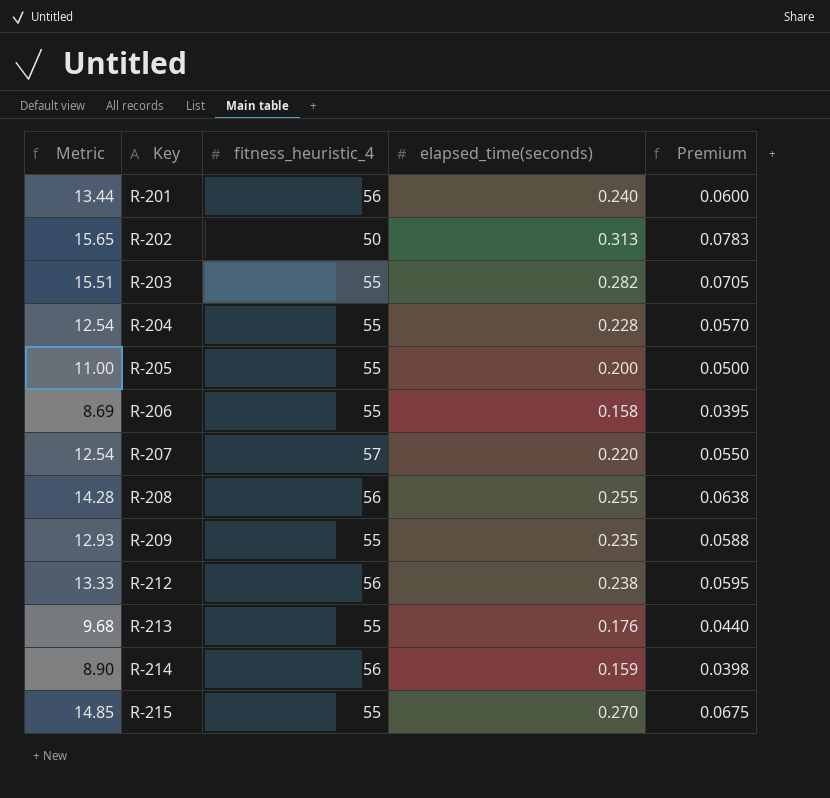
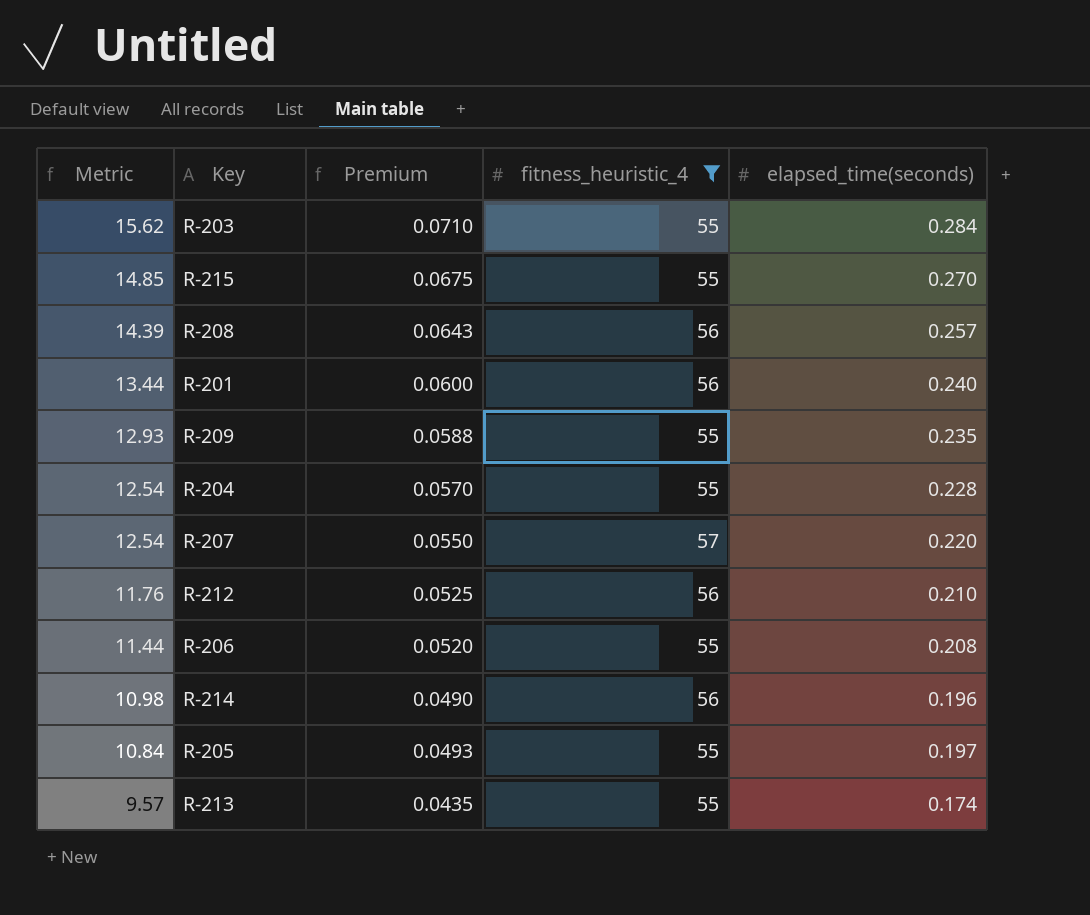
filter: none -> fitness_heuristic_4 != 50
row order: Key ascending -> Metric descending
column Premium | position: 5 -> 3
R-203 | Metric: 15.51 -> 15.62
R-203 | Premium: 0.0705 -> 0.0710
R-203 | elapsed_time(seconds): 0.282 -> 0.284
R-208 | Metric: 14.28 -> 14.39
R-208 | Premium: 0.0638 -> 0.0643
R-208 | elapsed_time(seconds): 0.255 -> 0.257
R-212 | Metric: 13.33 -> 11.76
R-212 | Premium: 0.0595 -> 0.0525
R-212 | elapsed_time(seconds): 0.238 -> 0.210
R-206 | Metric: 8.69 -> 11.44
R-206 | Premium: 0.0395 -> 0.0520
R-206 | elapsed_time(seconds): 0.158 -> 0.208
R-214 | Metric: 8.90 -> 10.98
R-214 | Premium: 0.0398 -> 0.0490
R-214 | elapsed_time(seconds): 0.159 -> 0.196
R-205 | Metric: 11.00 -> 10.84
R-205 | Premium: 0.0500 -> 0.0493
R-205 | elapsed_time(seconds): 0.200 -> 0.197
R-213 | Metric: 9.68 -> 9.57
R-213 | Premium: 0.0440 -> 0.0435
R-213 | elapsed_time(seconds): 0.176 -> 0.174

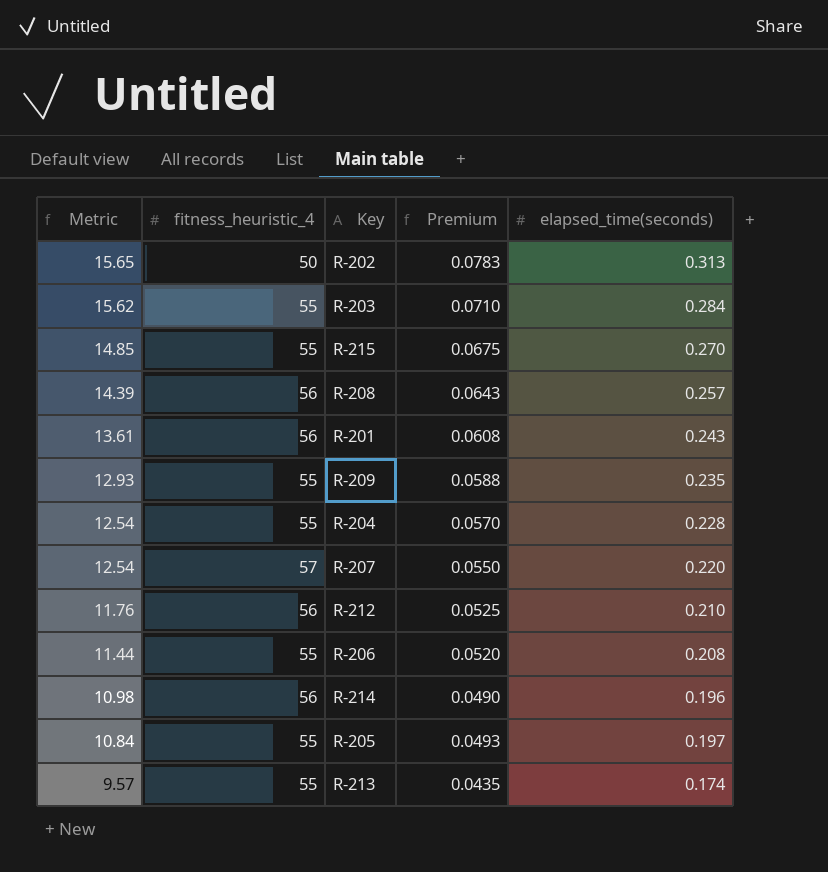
filter: fitness_heuristic_4 != 50 -> none
column fitness_heuristic_4 | position: 4 -> 2
R-201 | Metric: 13.44 -> 13.61
R-201 | Premium: 0.0600 -> 0.0608
R-201 | elapsed_time(seconds): 0.240 -> 0.243

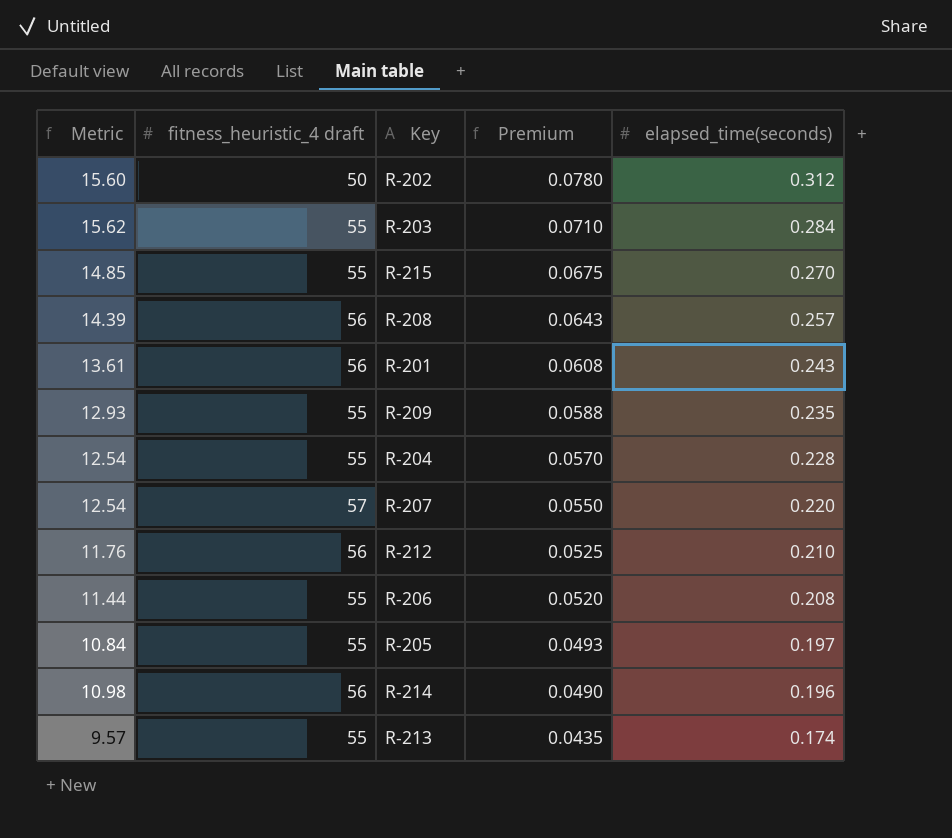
row order: Metric descending -> Premium descending
column name: fitness_heuristic_4 -> fitness_heuristic_4 draft
R-202 | Metric: 15.65 -> 15.60
R-202 | Premium: 0.0783 -> 0.0780
R-202 | elapsed_time(seconds): 0.313 -> 0.312

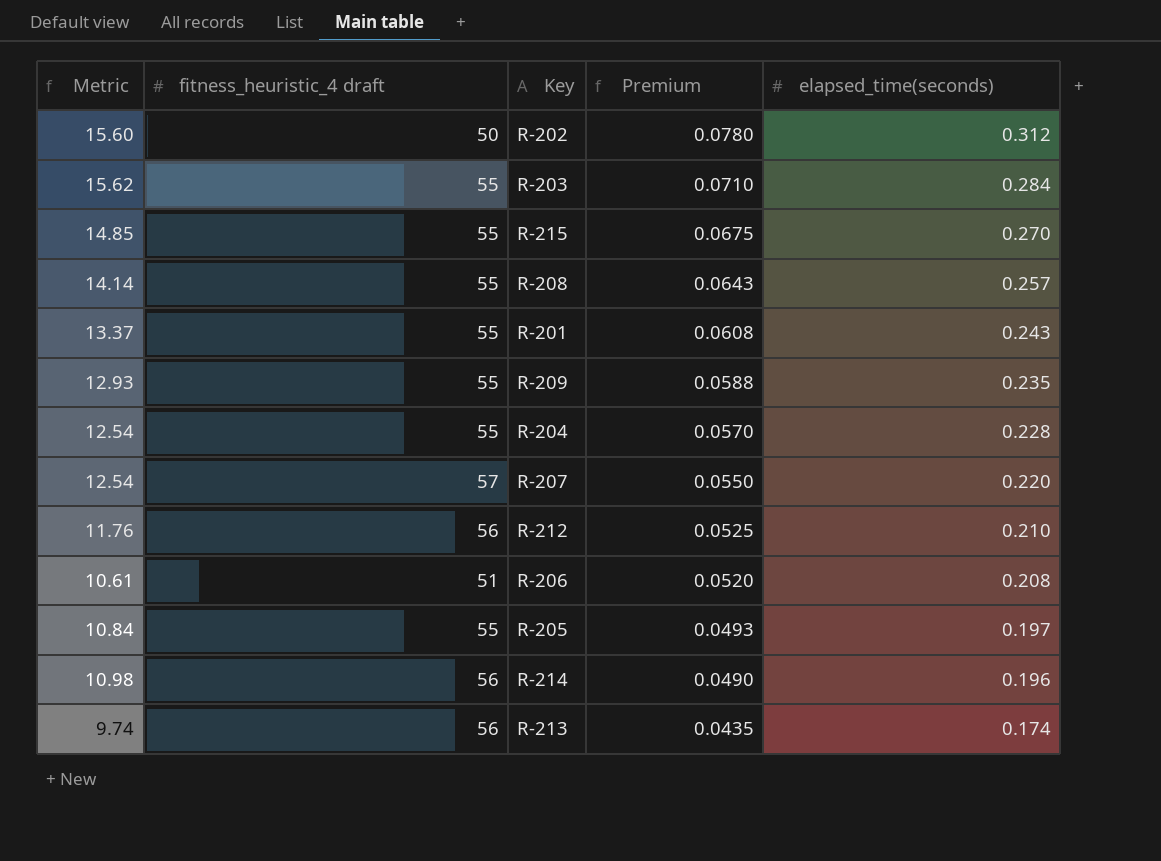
R-208 | Metric: 14.39 -> 14.14
R-208 | fitness_heuristic_4 draft: 56 -> 55
R-201 | Metric: 13.61 -> 13.37
R-201 | fitness_heuristic_4 draft: 56 -> 55
R-206 | Metric: 11.44 -> 10.61
R-206 | fitness_heuristic_4 draft: 55 -> 51
R-213 | Metric: 9.57 -> 9.74
R-213 | fitness_heuristic_4 draft: 55 -> 56

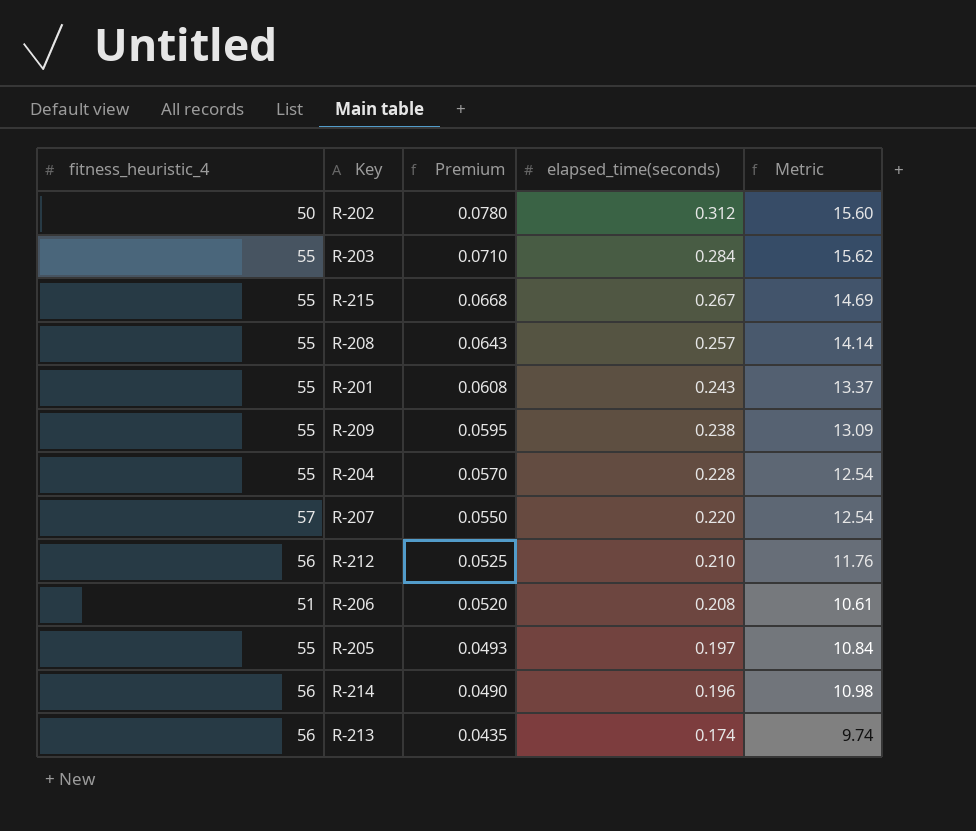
column name: fitness_heuristic_4 draft -> fitness_heuristic_4
column Metric | position: 1 -> 5
R-215 | Premium: 0.0675 -> 0.0668
R-215 | elapsed_time(seconds): 0.270 -> 0.267
R-215 | Metric: 14.85 -> 14.69
R-209 | Premium: 0.0588 -> 0.0595
R-209 | elapsed_time(seconds): 0.235 -> 0.238
R-209 | Metric: 12.93 -> 13.09

